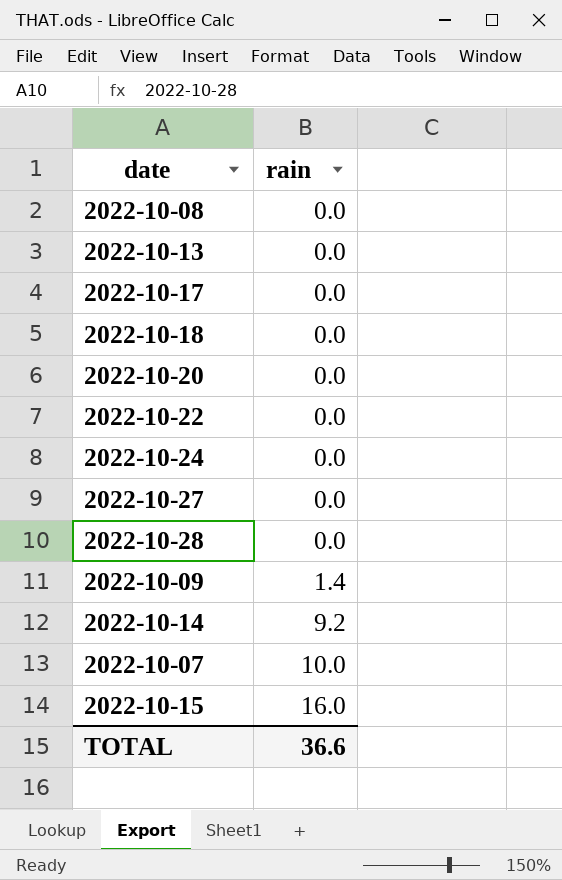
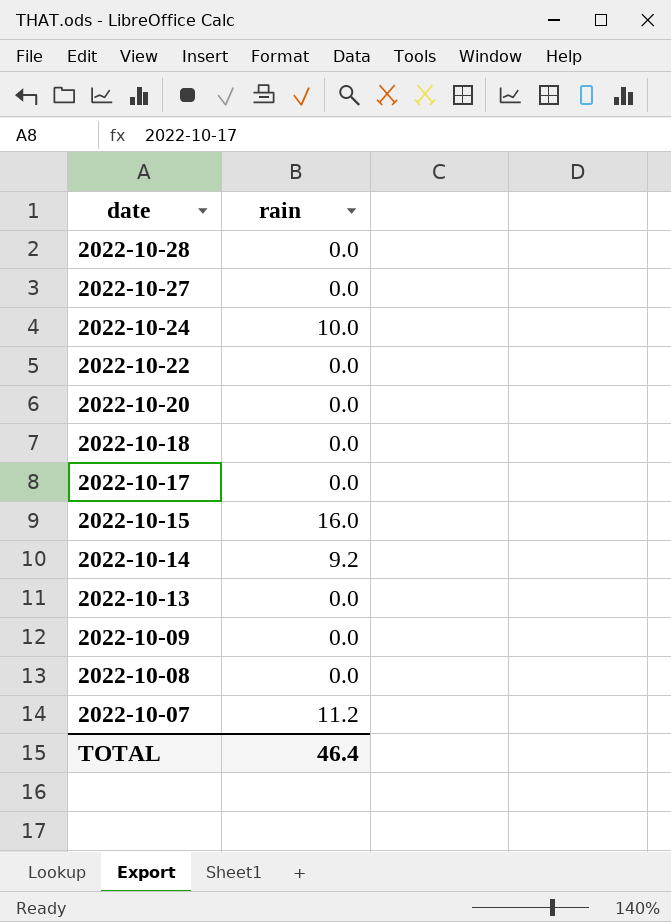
row order: rain ascending -> date descending
2022-10-24 | rain: 0.0 -> 10.0
2022-10-09 | rain: 1.4 -> 0.0
2022-10-07 | rain: 10.0 -> 11.2
TOTAL | rain: 36.6 -> 46.4

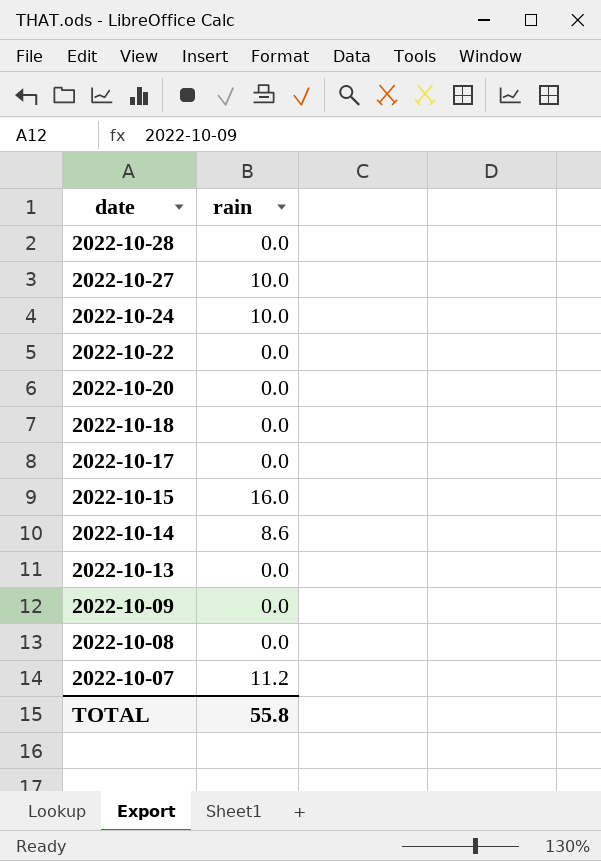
2022-10-27 | rain: 0.0 -> 10.0
2022-10-14 | rain: 9.2 -> 8.6
TOTAL | rain: 46.4 -> 55.8

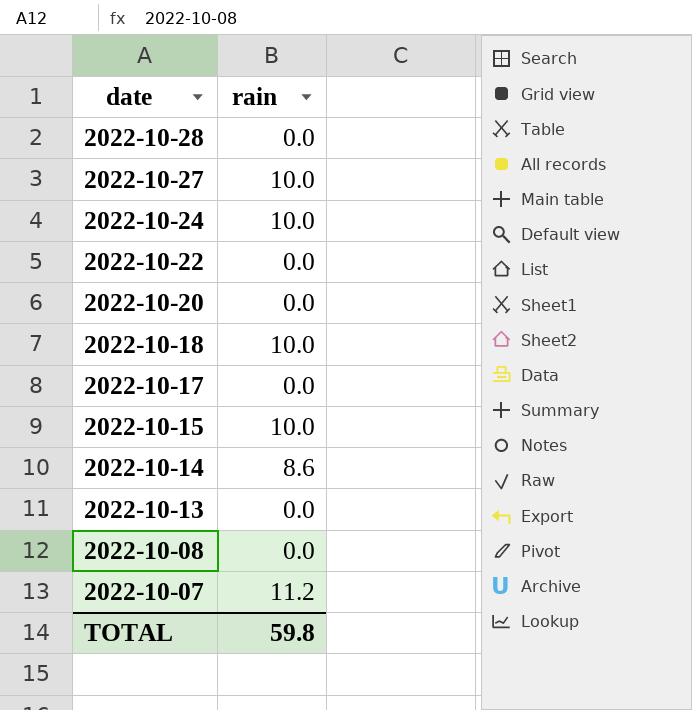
row 2022-10-09: 0.0 -> none
2022-10-18 | rain: 0.0 -> 10.0
2022-10-15 | rain: 16.0 -> 10.0
TOTAL | rain: 55.8 -> 59.8

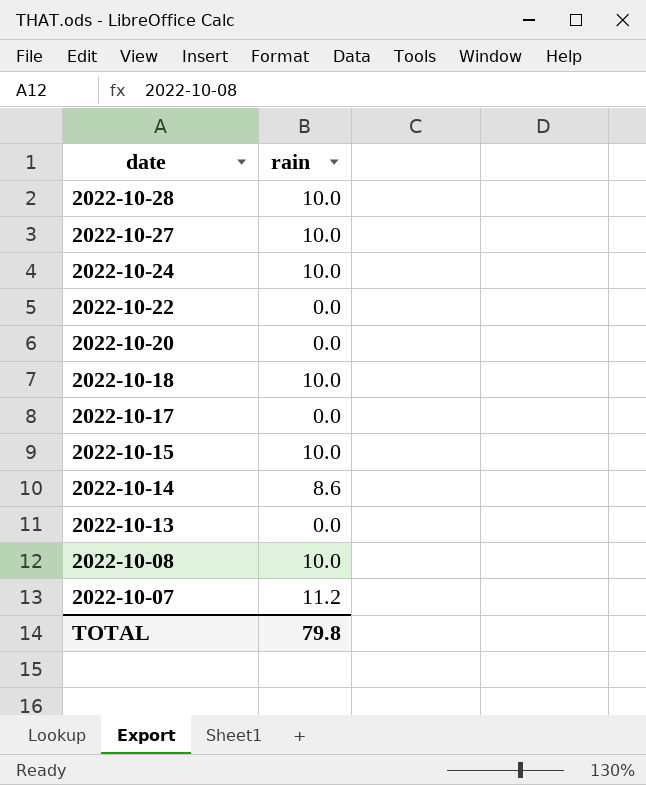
2022-10-28 | rain: 0.0 -> 10.0
2022-10-08 | rain: 0.0 -> 10.0
TOTAL | rain: 59.8 -> 79.8

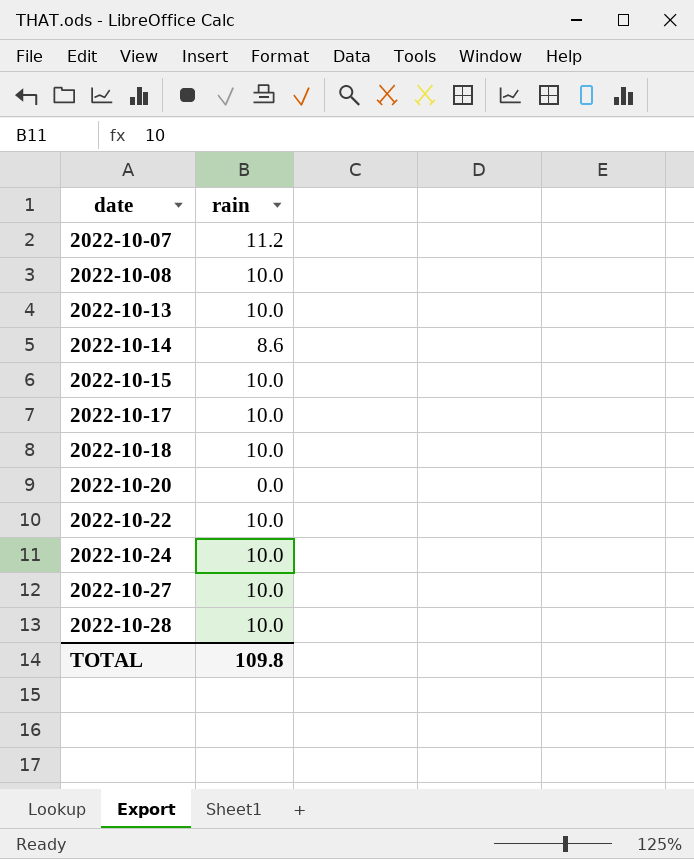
row order: date descending -> date ascending
2022-10-13 | rain: 0.0 -> 10.0
2022-10-17 | rain: 0.0 -> 10.0
2022-10-22 | rain: 0.0 -> 10.0
TOTAL | rain: 79.8 -> 109.8

